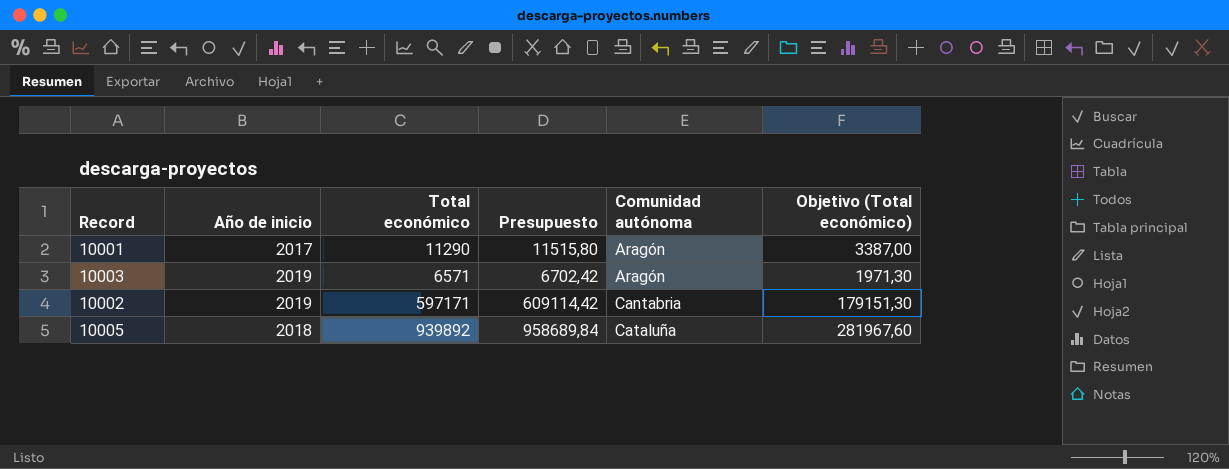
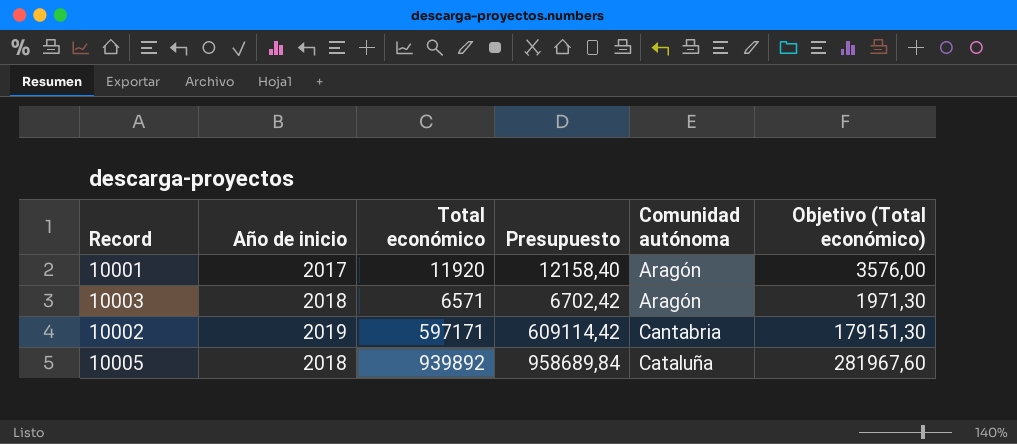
10001 | Total económico: 11290 -> 11920
10001 | Presupuesto: 11515,80 -> 12158,40
10001 | Objetivo (Total económico): 3387,00 -> 3576,00
10003 | Año de inicio: 2019 -> 2018

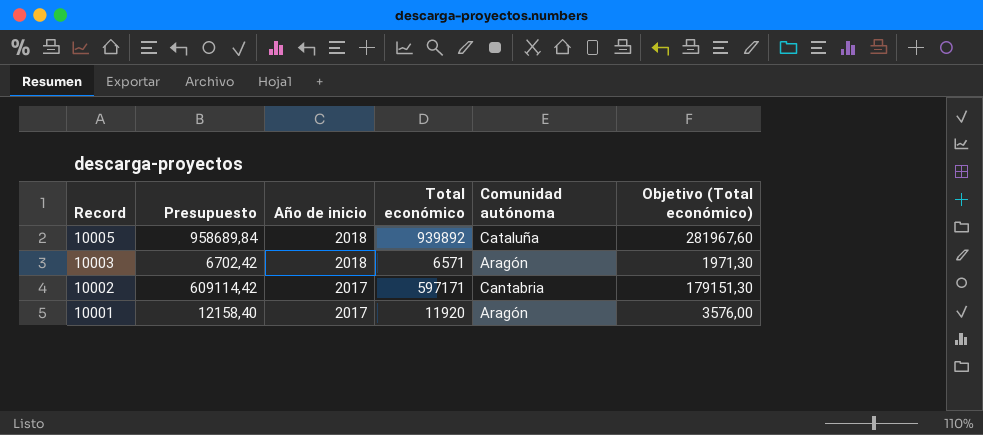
row order: Comunidad autónoma ascending -> Record descending
column Presupuesto | position: 4 -> 2
10002 | Año de inicio: 2019 -> 2017

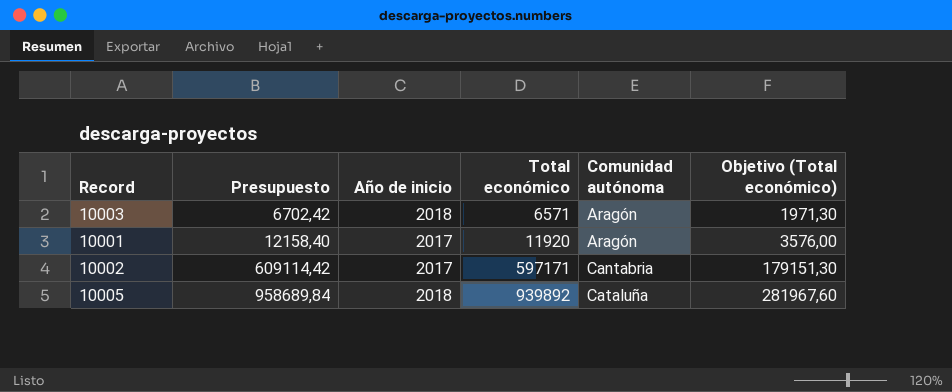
row order: Record descending -> Presupuesto ascending

